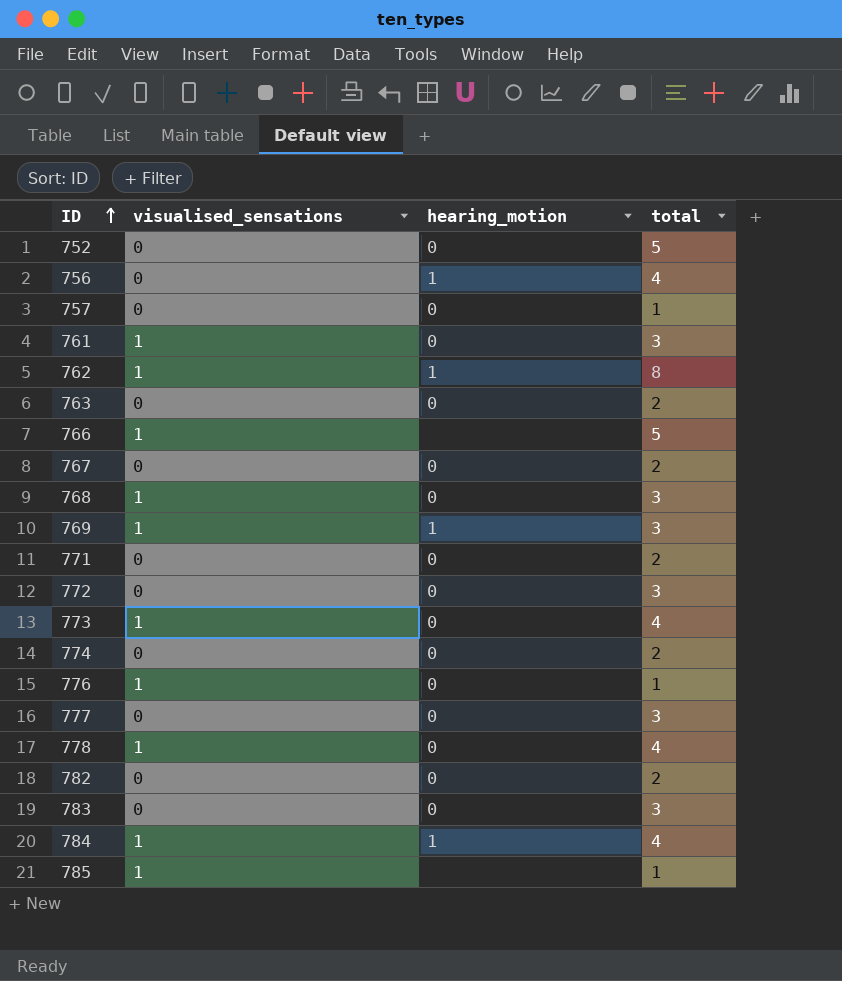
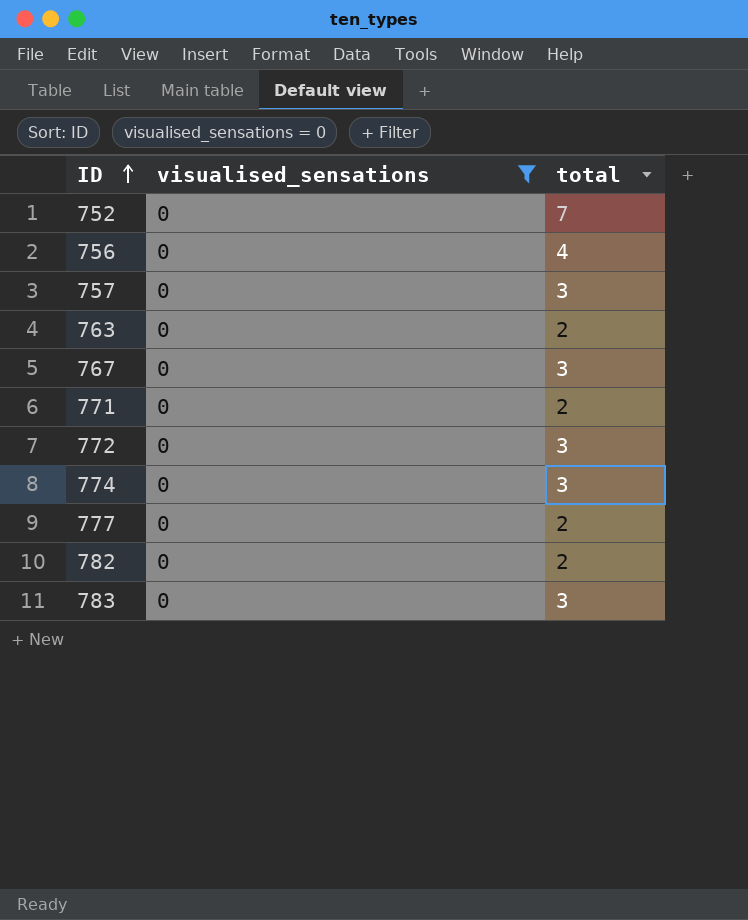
filter: none -> visualised_sensations = 0
column hearing_motion | position: 3 -> none
752 | total: 5 -> 7
757 | total: 1 -> 3
767 | total: 2 -> 3
774 | total: 2 -> 3
777 | total: 3 -> 2

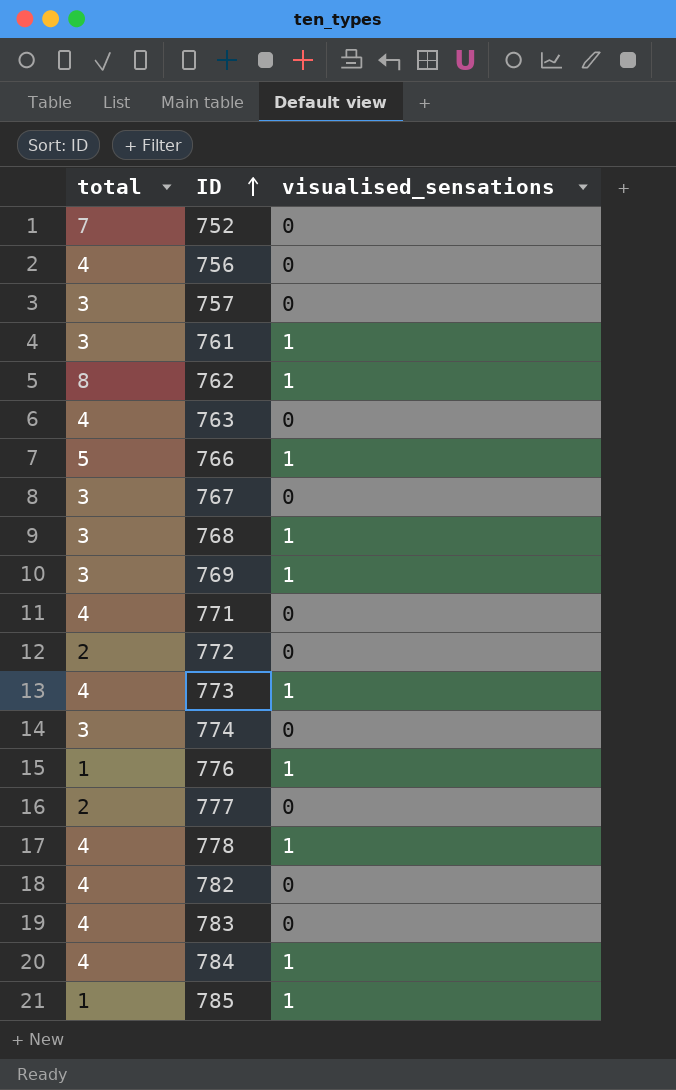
filter: visualised_sensations = 0 -> none
column total | position: 3 -> 1
763 | total: 2 -> 4
771 | total: 2 -> 4
772 | total: 3 -> 2
782 | total: 2 -> 4
783 | total: 3 -> 4

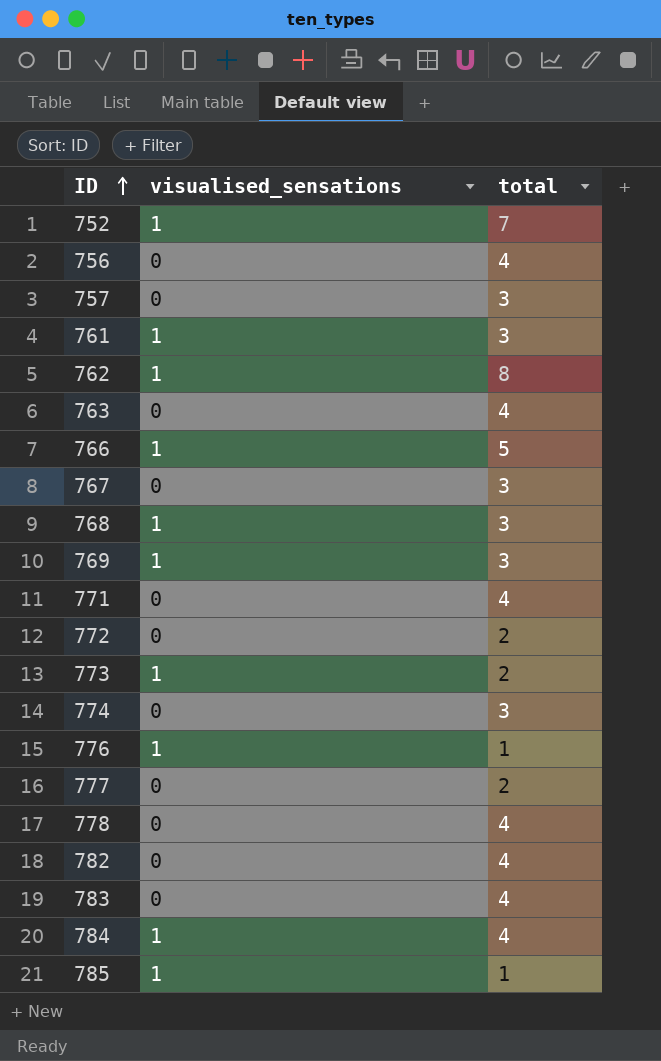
column total | position: 1 -> 3
752 | visualised_sensations: 0 -> 1
773 | total: 4 -> 2
778 | visualised_sensations: 1 -> 0

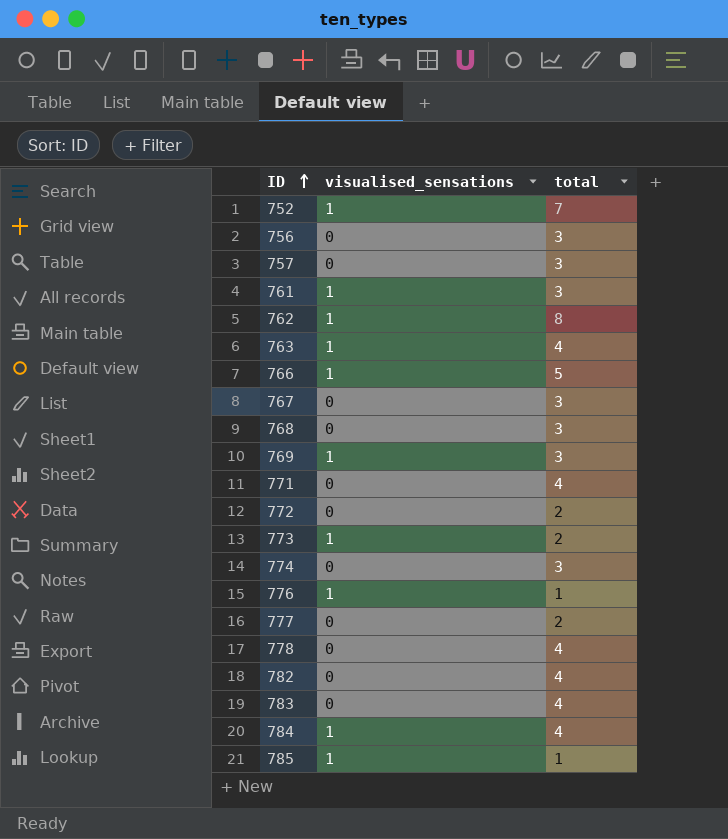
756 | total: 4 -> 3
763 | visualised_sensations: 0 -> 1
768 | visualised_sensations: 1 -> 0

